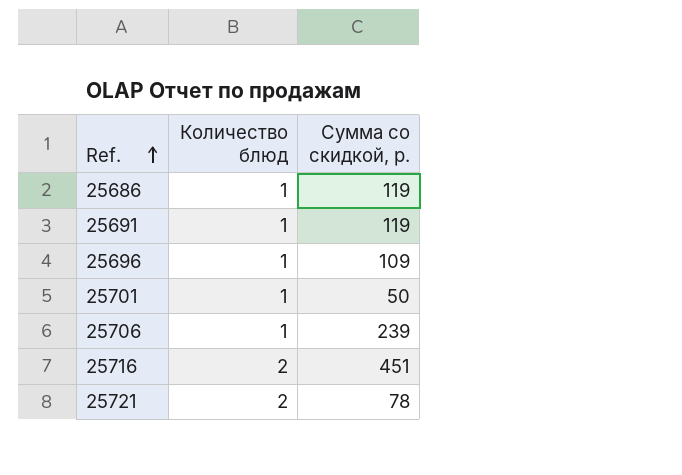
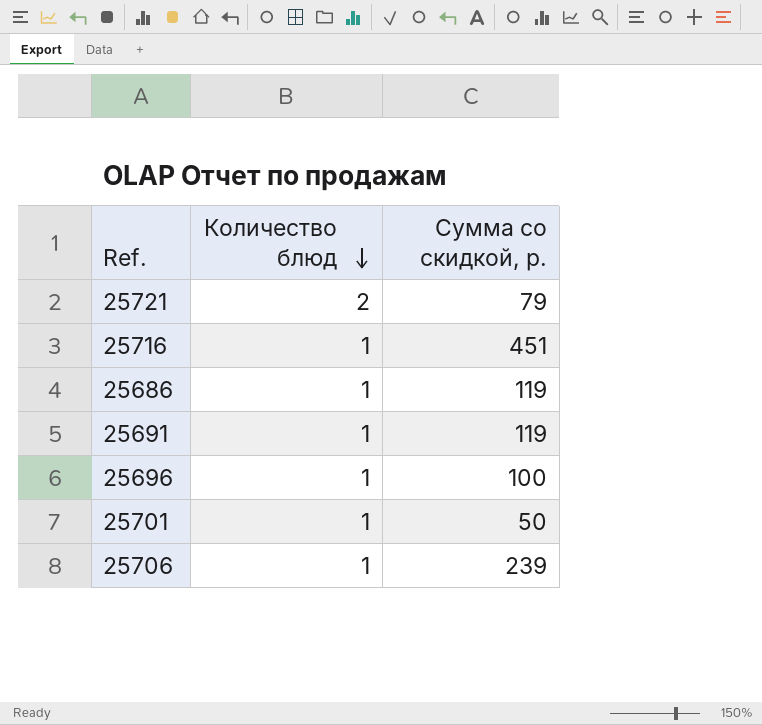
row order: Ref. ascending -> Количество блюд descending
25721 | Сумма со скидкой, р.: 78 -> 79
25716 | Количество блюд: 2 -> 1
25696 | Сумма со скидкой, р.: 109 -> 100

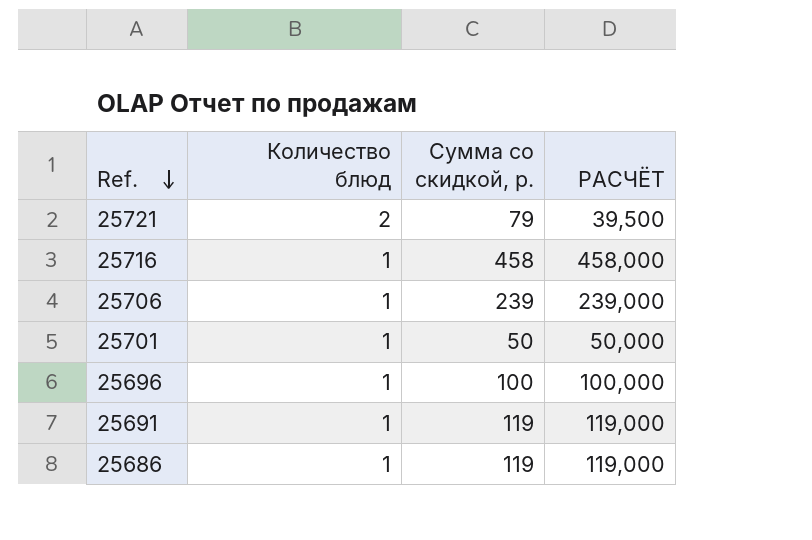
row order: Количество блюд descending -> Ref. descending
column РАСЧЁТ | formula: none -> [Сумма со скидкой, р.] / [Количество блюд]
25716 | Сумма со скидкой, р.: 451 -> 458

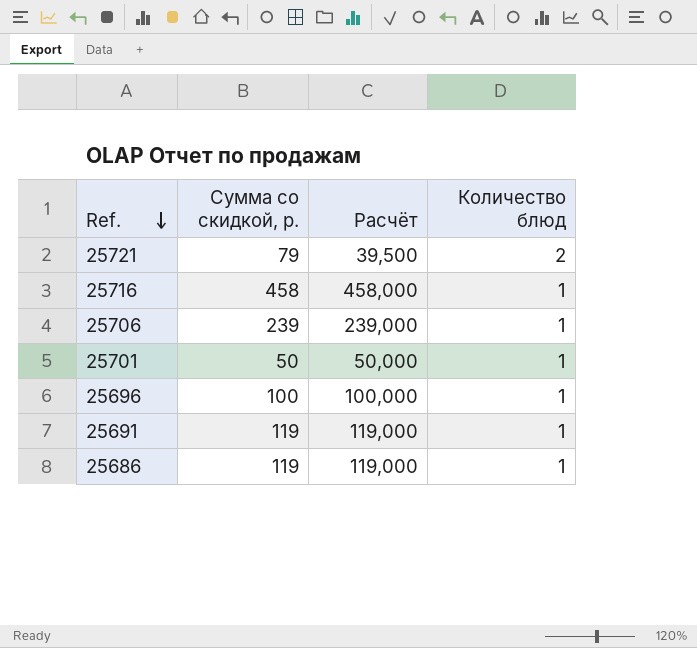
column name: РАСЧЁТ -> Расчёт
column Количество блюд | position: 2 -> 4

